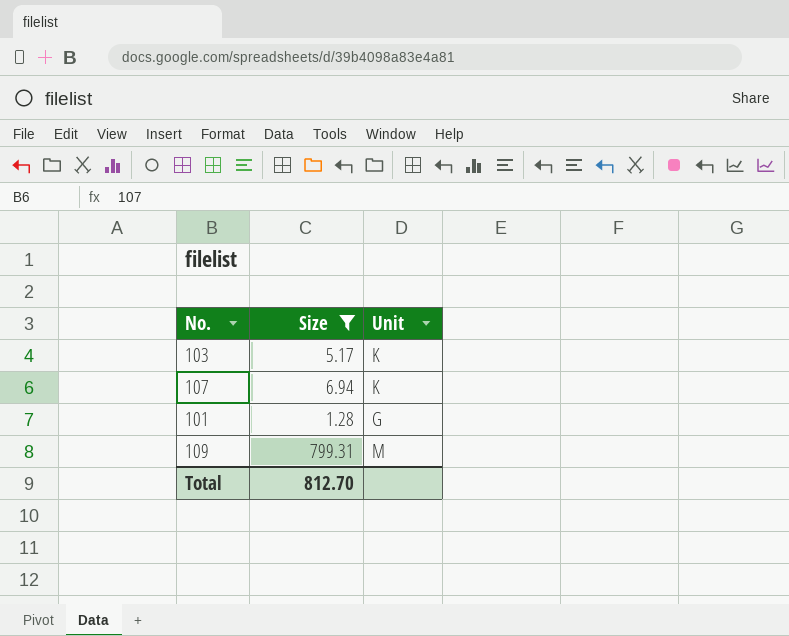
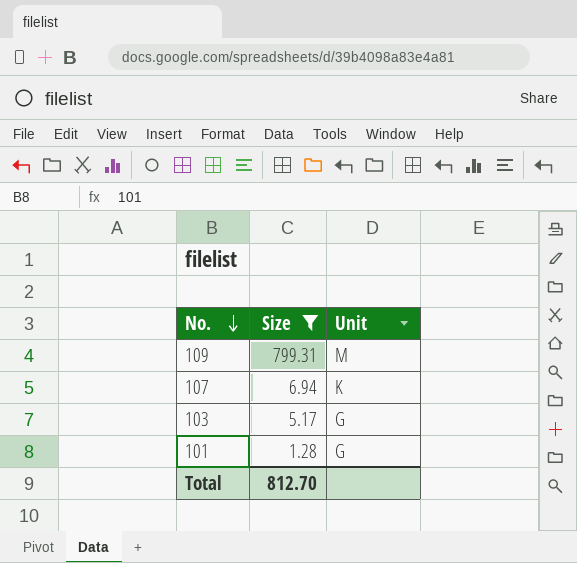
row order: none -> No. descending
103 | Unit: K -> G

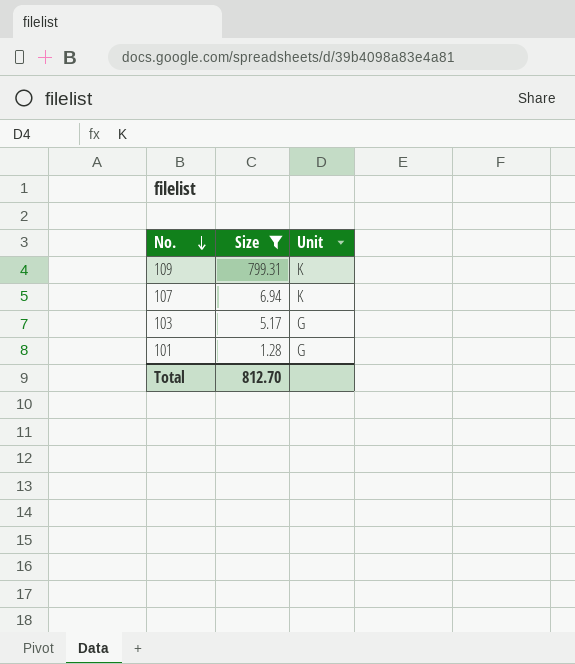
109 | Unit: M -> K

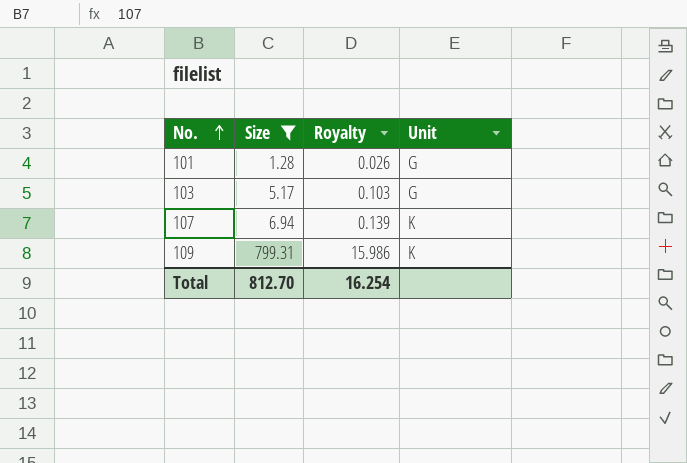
row order: No. descending -> No. ascending
column Royalty | formula: none -> [Size] * 0.02

